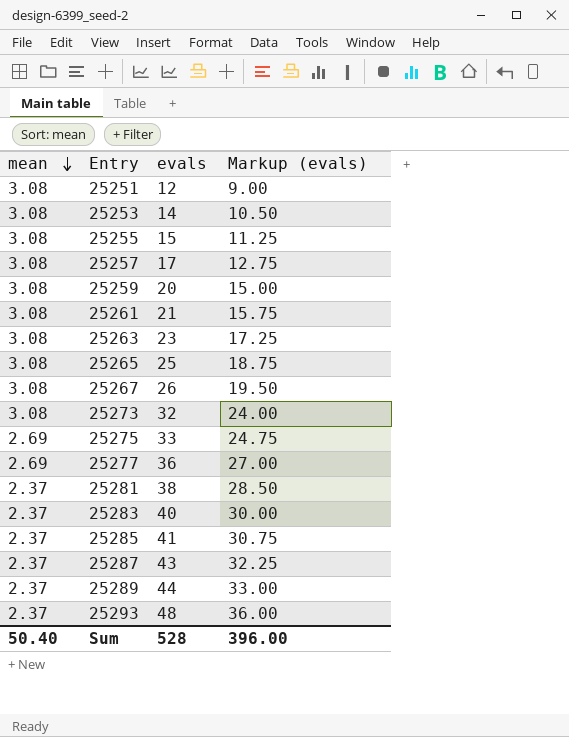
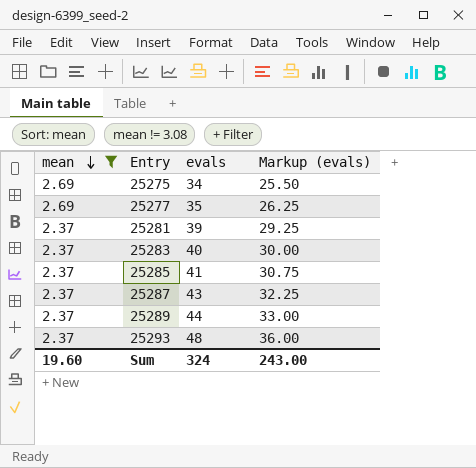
filter: none -> mean != 3.08
25275 | evals: 33 -> 34
25275 | Markup (evals): 24.75 -> 25.50
25277 | evals: 36 -> 35
25277 | Markup (evals): 27.00 -> 26.25
25281 | evals: 38 -> 39
25281 | Markup (evals): 28.50 -> 29.25
Sum | mean: 50.40 -> 19.60
Sum | evals: 528 -> 324
Sum | Markup (evals): 396.00 -> 243.00

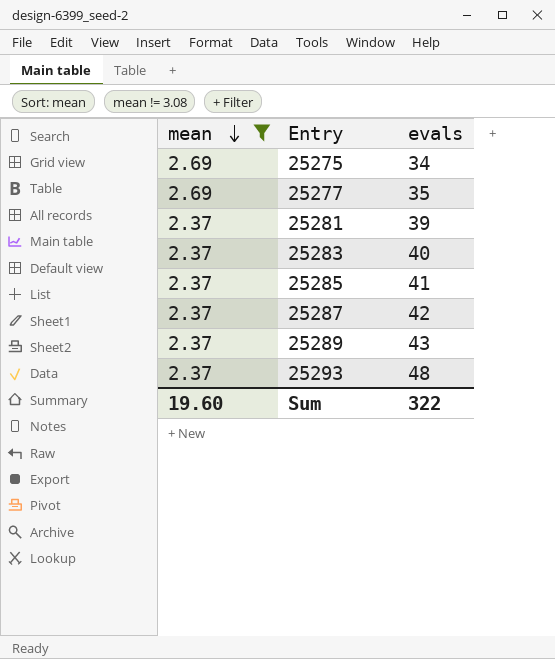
column Markup (evals) | formula: [evals] * 0.75 -> none
25287 | evals: 43 -> 42
25289 | evals: 44 -> 43
Sum | evals: 324 -> 322

